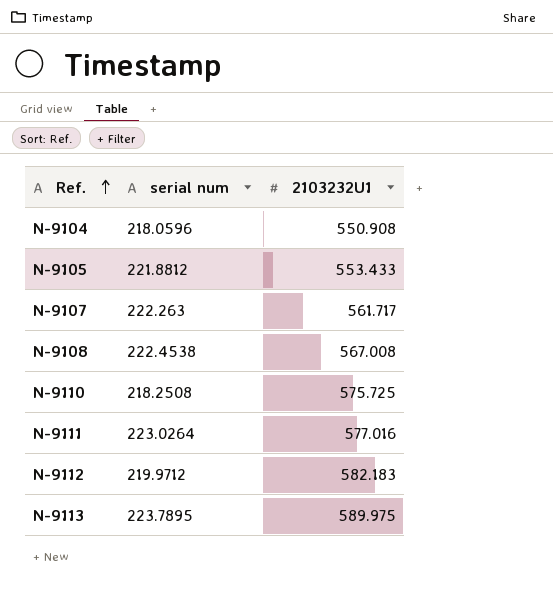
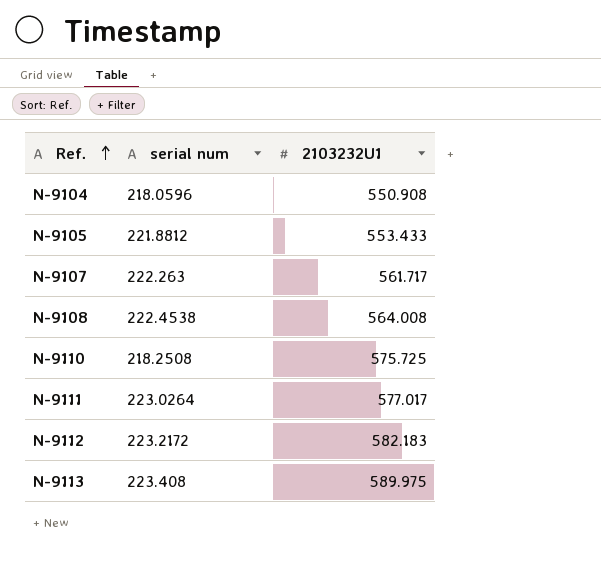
N-9108 | 2103232U1: 567.008 -> 564.008
N-9111 | 2103232U1: 577.016 -> 577.017
N-9112 | serial num: 219.9712 -> 223.2172
N-9113 | serial num: 223.7895 -> 223.408

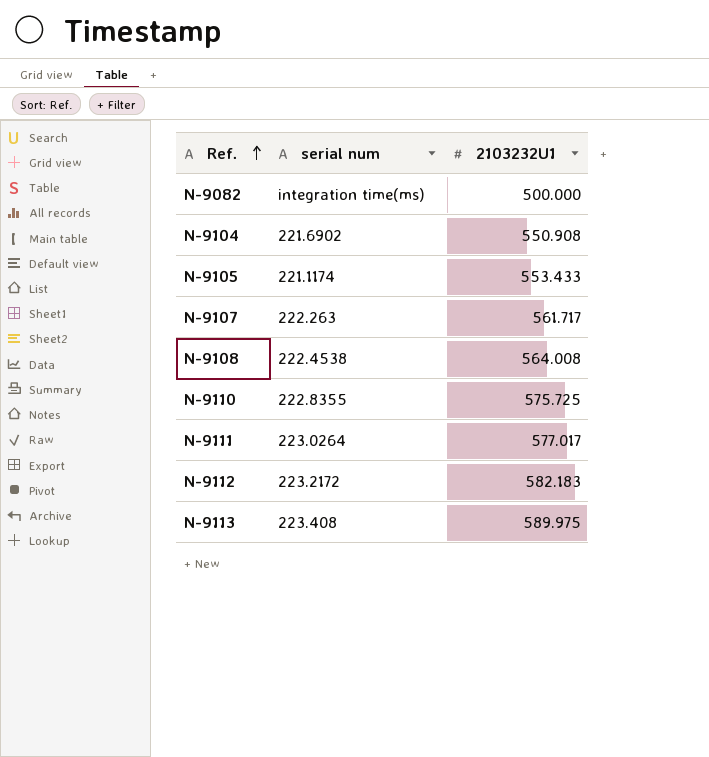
row N-9082: none -> integration time(ms) | 500.000
N-9104 | serial num: 218.0596 -> 221.6902
N-9105 | serial num: 221.8812 -> 221.1174
N-9110 | serial num: 218.2508 -> 222.8355

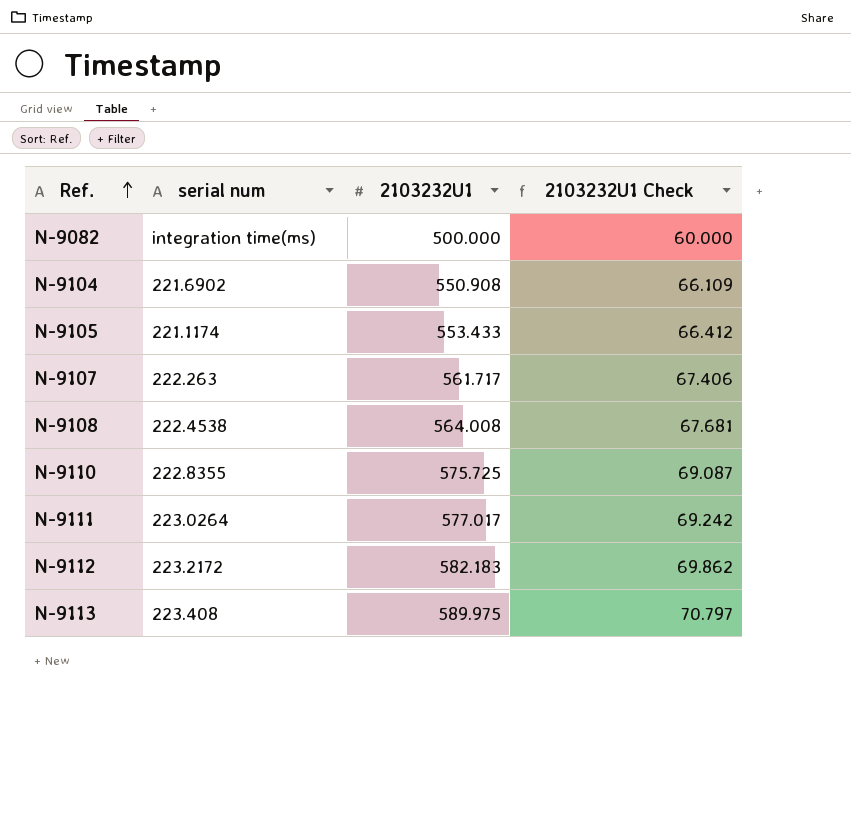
column 2103232U1 Check | formula: none -> [2103232U1] * 0.12

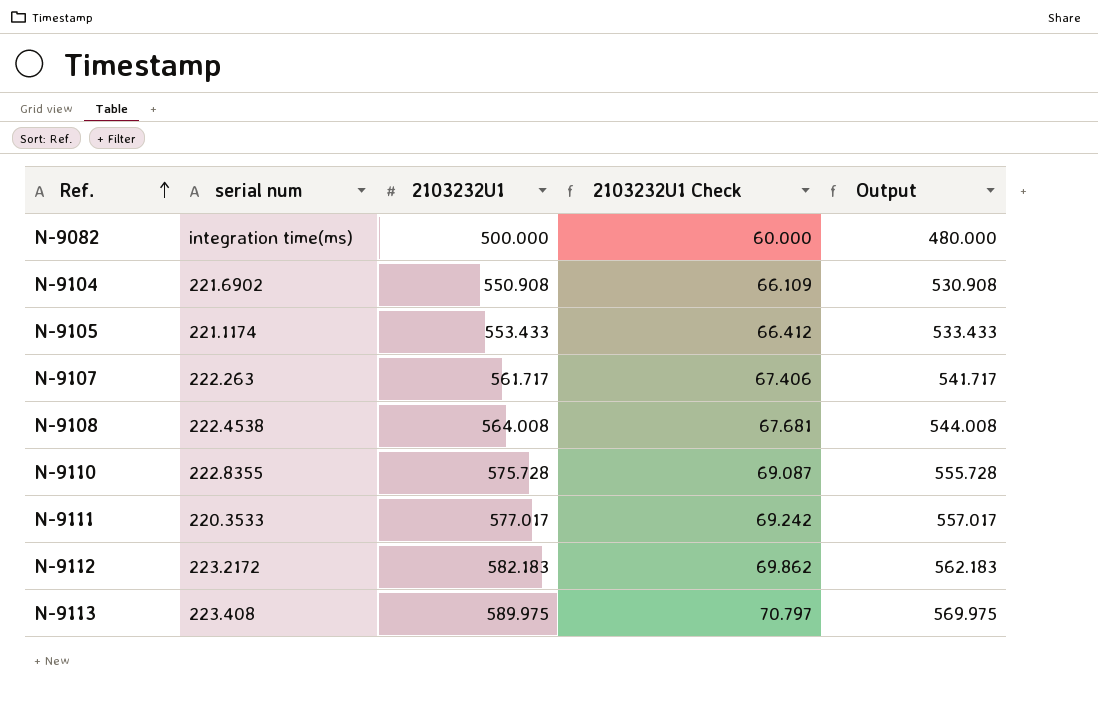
column Output | formula: none -> [2103232U1] - 20
N-9110 | 2103232U1: 575.725 -> 575.728
N-9111 | serial num: 223.0264 -> 220.3533

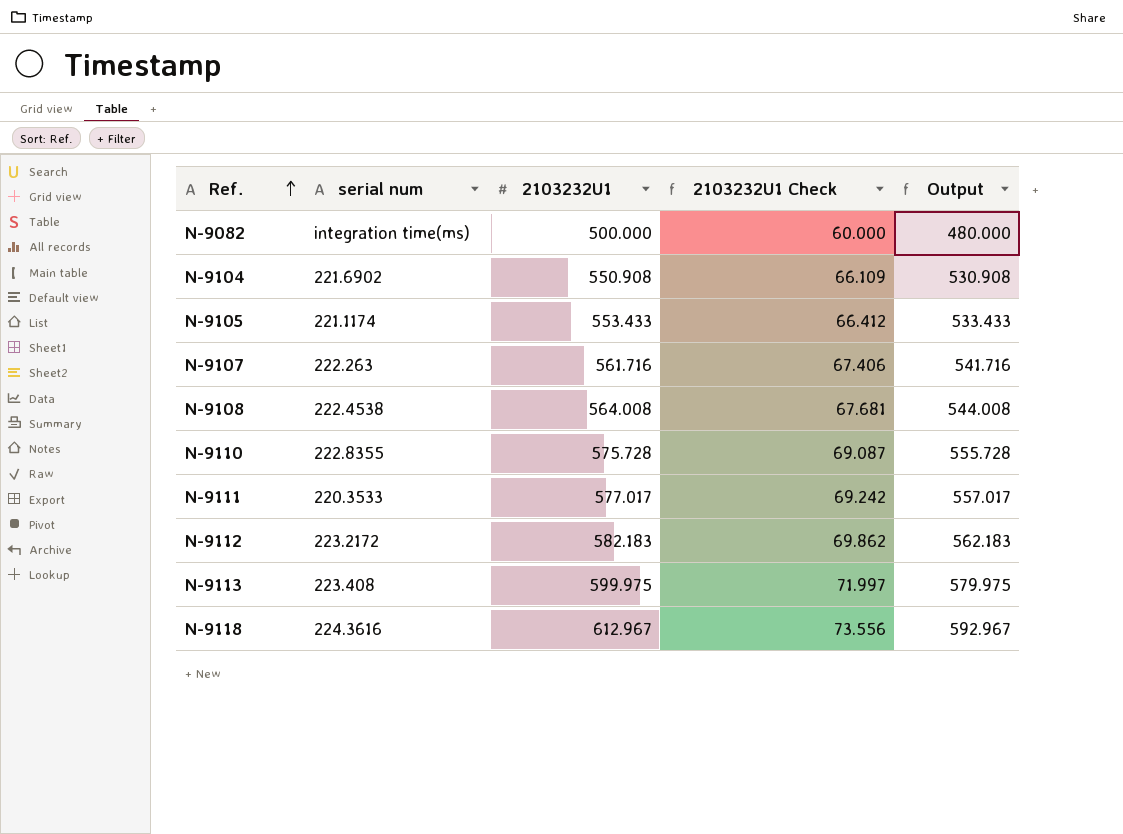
N-9107 | 2103232U1: 561.717 -> 561.716
N-9107 | Output: 541.717 -> 541.716
N-9113 | 2103232U1: 589.975 -> 599.975
N-9113 | 2103232U1 Check: 70.797 -> 71.997
N-9113 | Output: 569.975 -> 579.975
row N-9118: none -> 224.3616 | 612.967 | 73.556 | 592.967

